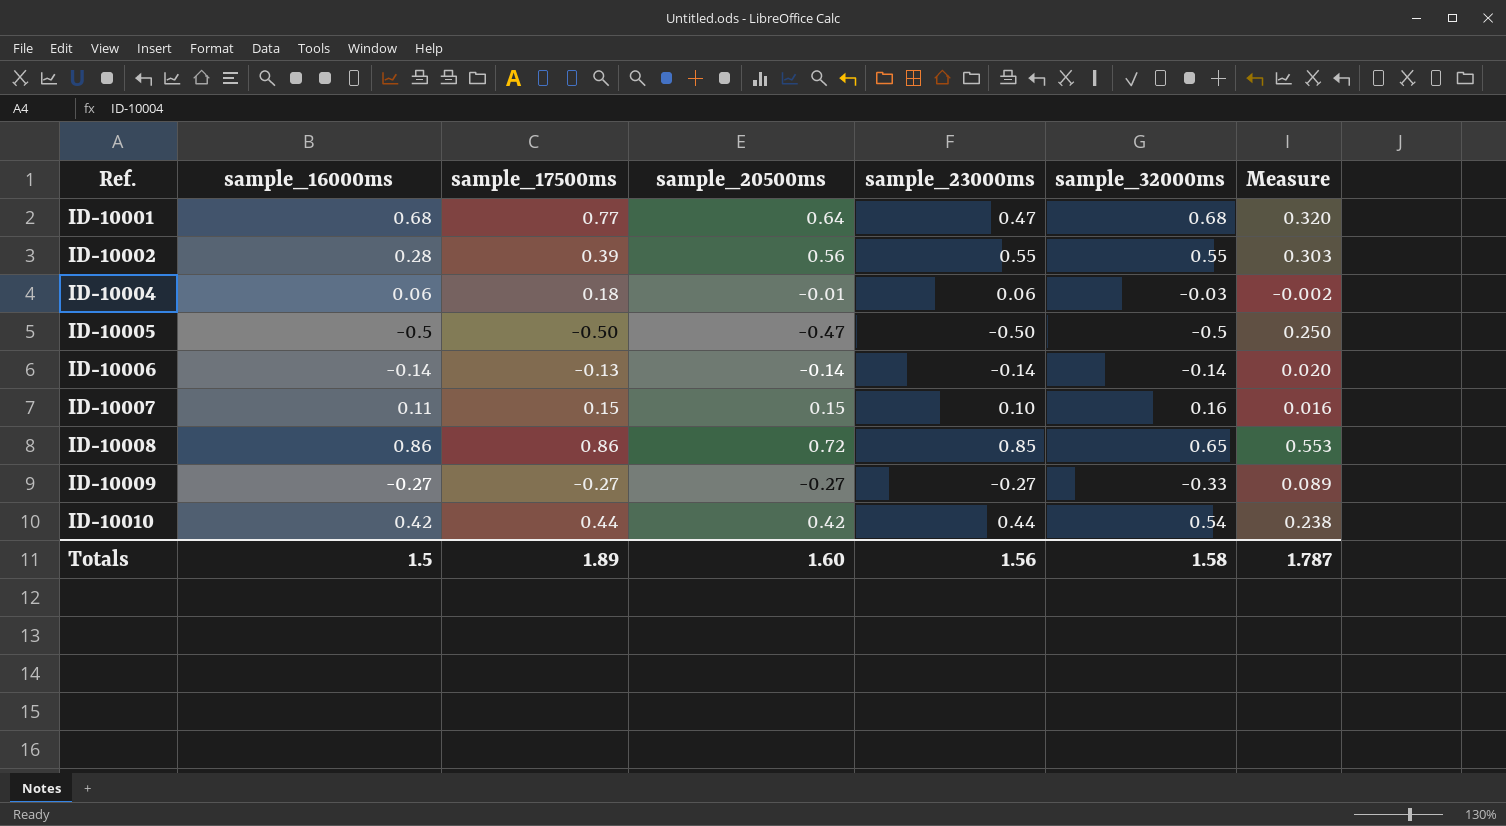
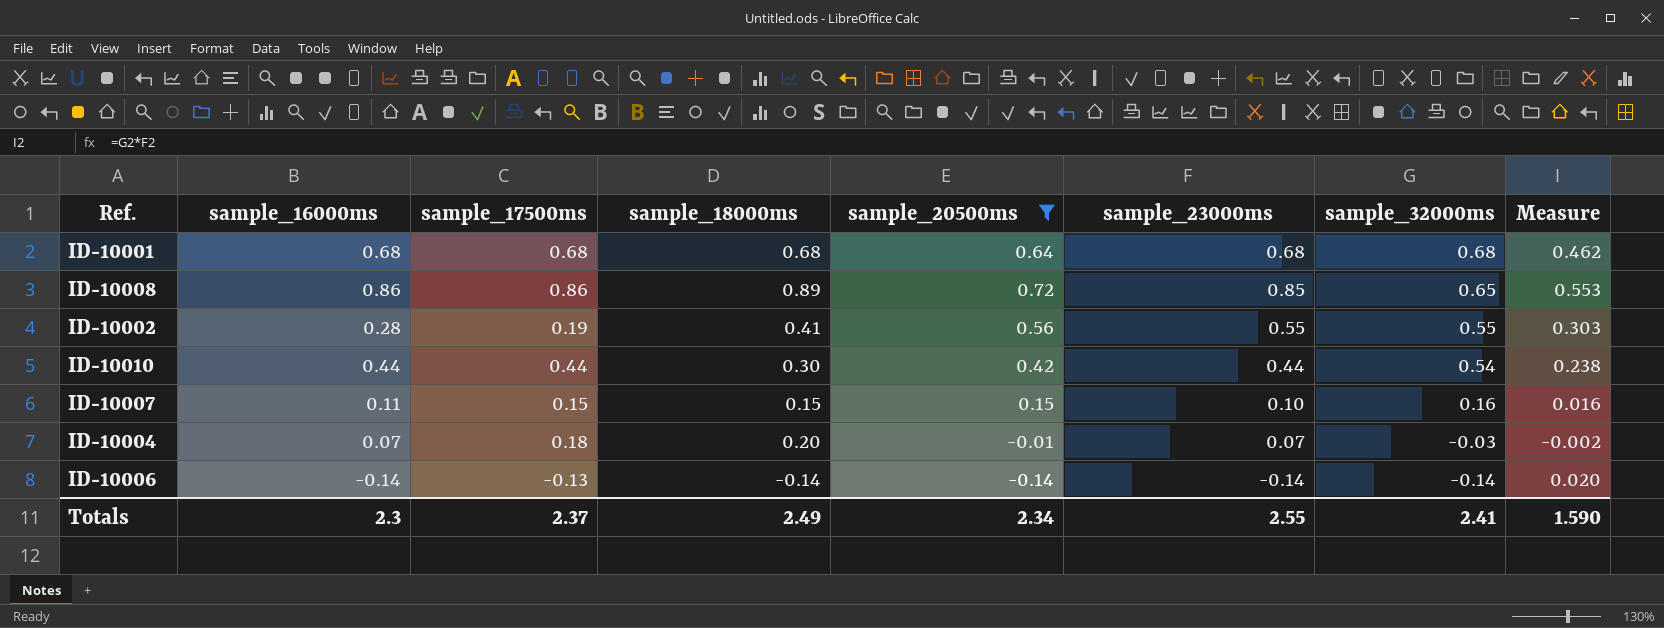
filter: none -> sample_20500ms >= -0.14
row order: Ref. ascending -> sample_32000ms descending
column sample_18000ms | position: none -> 4
ID-10001 | sample_17500ms: 0.77 -> 0.68
ID-10001 | sample_23000ms: 0.47 -> 0.68
ID-10001 | Measure: 0.320 -> 0.462
ID-10002 | sample_17500ms: 0.39 -> 0.19
ID-10010 | sample_16000ms: 0.42 -> 0.44
ID-10004 | sample_16000ms: 0.06 -> 0.07
ID-10004 | sample_23000ms: 0.06 -> 0.07
Totals | sample_16000ms: 1.5 -> 2.3
Totals | sample_17500ms: 1.89 -> 2.37
Totals | sample_20500ms: 1.60 -> 2.34
Totals | sample_23000ms: 1.56 -> 2.55
Totals | sample_32000ms: 1.58 -> 2.41
Totals | Measure: 1.787 -> 1.590

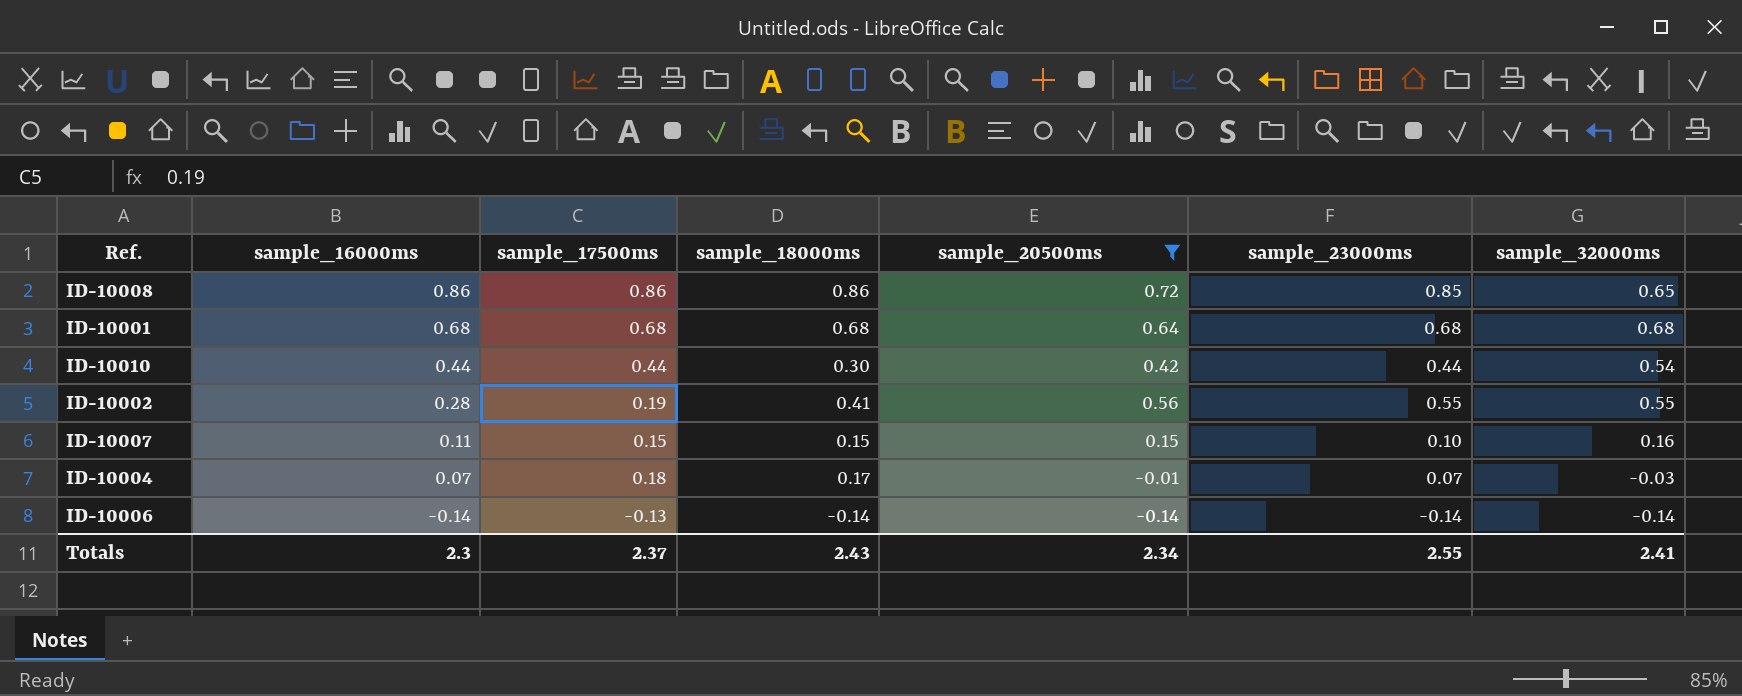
row order: sample_32000ms descending -> sample_16000ms descending
column Measure | formula: [sample_23000ms] * [sample_32000ms] -> none
ID-10008 | sample_18000ms: 0.89 -> 0.86
ID-10004 | sample_18000ms: 0.20 -> 0.17
Totals | sample_18000ms: 2.49 -> 2.43

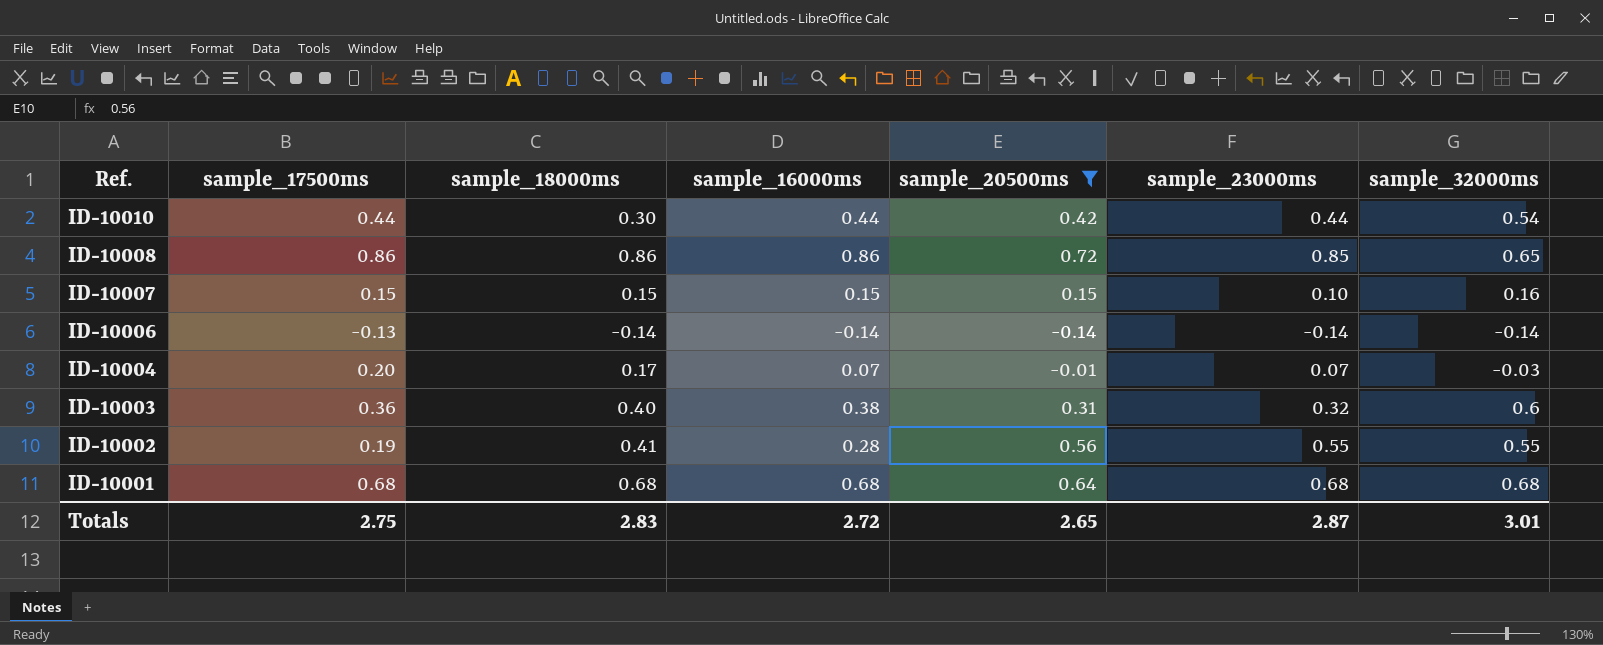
row order: sample_16000ms descending -> Ref. descending
column sample_16000ms | position: 2 -> 4
ID-10007 | sample_16000ms: 0.11 -> 0.15
ID-10004 | sample_17500ms: 0.18 -> 0.20
row ID-10003: none -> 0.36 | 0.40 | 0.38 | 0.31 | 0.32 | 0.6
Totals | sample_17500ms: 2.37 -> 2.75
Totals | sample_18000ms: 2.43 -> 2.83
Totals | sample_16000ms: 2.3 -> 2.72
Totals | sample_20500ms: 2.34 -> 2.65
Totals | sample_23000ms: 2.55 -> 2.87
Totals | sample_32000ms: 2.41 -> 3.01

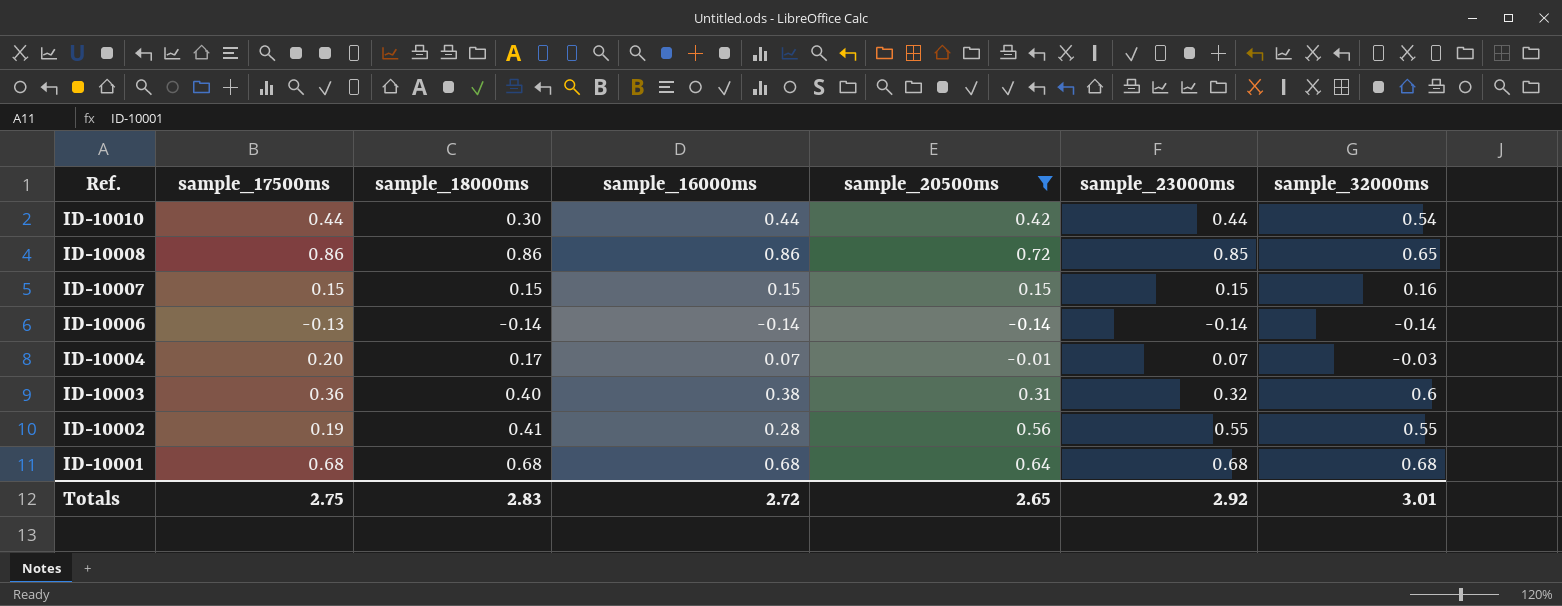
ID-10007 | sample_23000ms: 0.10 -> 0.15
Totals | sample_23000ms: 2.87 -> 2.92

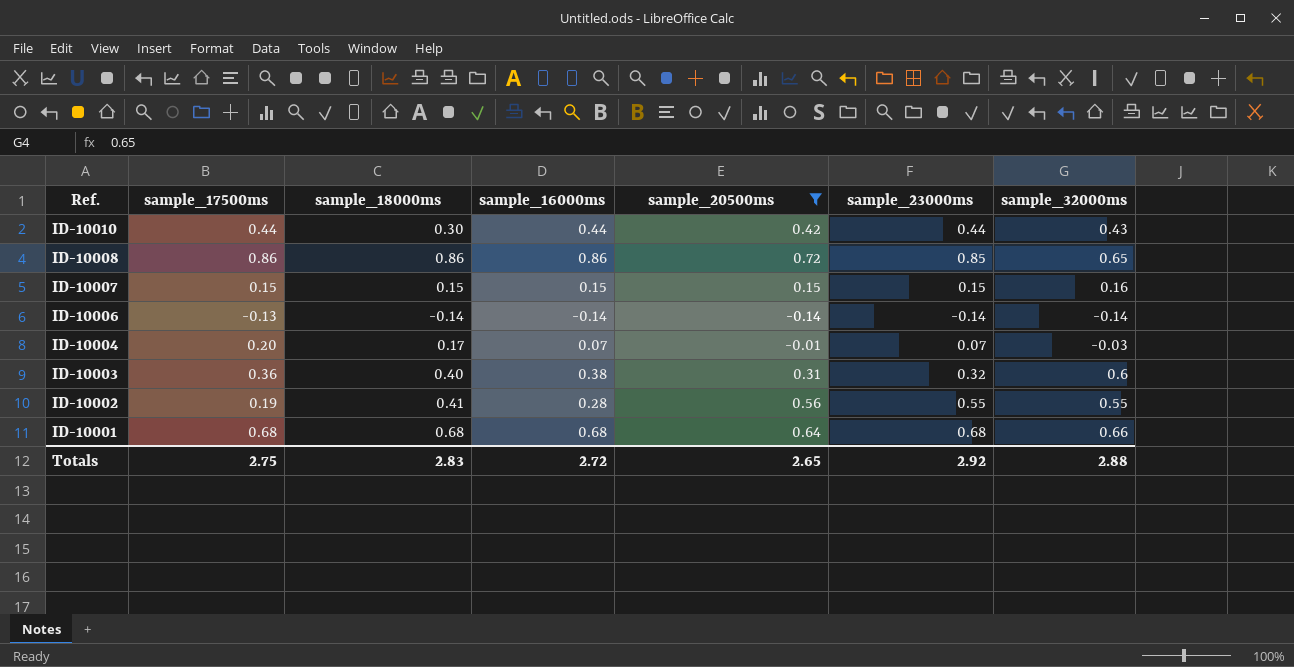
ID-10010 | sample_32000ms: 0.54 -> 0.43
ID-10001 | sample_32000ms: 0.68 -> 0.66
Totals | sample_32000ms: 3.01 -> 2.88

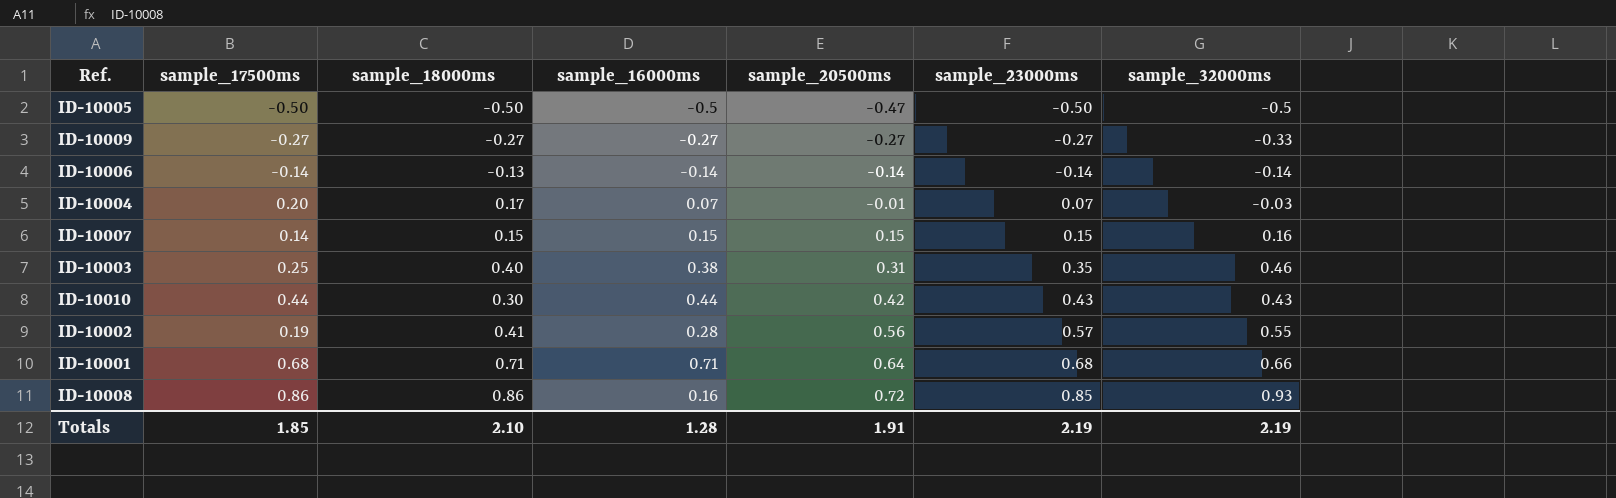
filter: sample_20500ms >= -0.14 -> none
row order: Ref. descending -> sample_20500ms ascending
ID-10006 | sample_17500ms: -0.13 -> -0.14
ID-10006 | sample_18000ms: -0.14 -> -0.13
ID-10007 | sample_17500ms: 0.15 -> 0.14
ID-10003 | sample_17500ms: 0.36 -> 0.25
ID-10003 | sample_23000ms: 0.32 -> 0.35
ID-10003 | sample_32000ms: 0.6 -> 0.46
ID-10010 | sample_23000ms: 0.44 -> 0.43
ID-10002 | sample_23000ms: 0.55 -> 0.57
ID-10001 | sample_18000ms: 0.68 -> 0.71
ID-10001 | sample_16000ms: 0.68 -> 0.71
ID-10008 | sample_16000ms: 0.86 -> 0.16
ID-10008 | sample_32000ms: 0.65 -> 0.93
Totals | sample_17500ms: 2.75 -> 1.85
Totals | sample_18000ms: 2.83 -> 2.10
Totals | sample_16000ms: 2.72 -> 1.28
Totals | sample_20500ms: 2.65 -> 1.91
Totals | sample_23000ms: 2.92 -> 2.19
Totals | sample_32000ms: 2.88 -> 2.19

